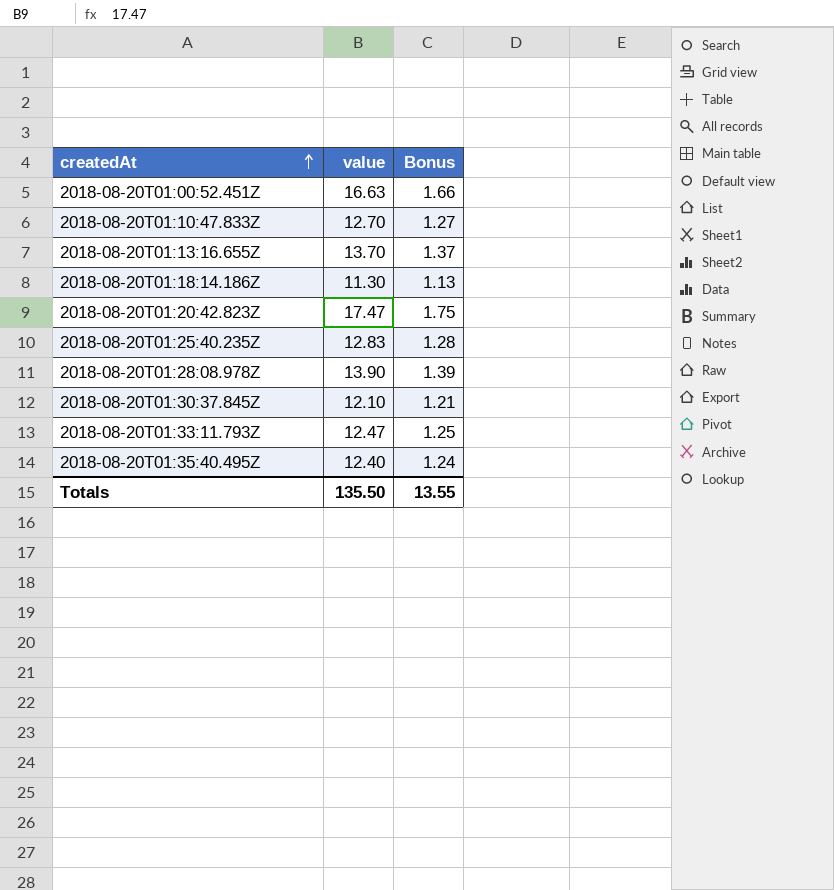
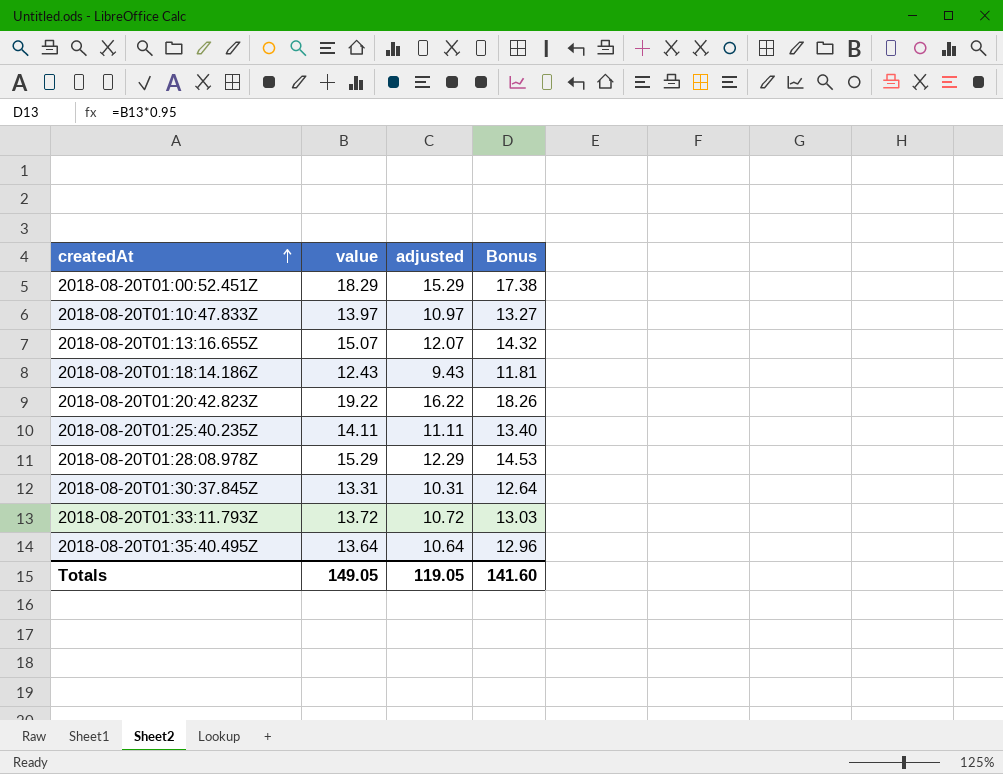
column adjusted | formula: none -> [value] - 3
column Bonus | formula: [value] * 0.1 -> [value] * 0.95
2018-08-20T01:00:52.451Z | value: 16.63 -> 18.29
2018-08-20T01:10:47.833Z | value: 12.70 -> 13.97
2018-08-20T01:13:16.655Z | value: 13.70 -> 15.07
2018-08-20T01:18:14.186Z | value: 11.30 -> 12.43
2018-08-20T01:20:42.823Z | value: 17.47 -> 19.22
2018-08-20T01:25:40.235Z | value: 12.83 -> 14.11
2018-08-20T01:28:08.978Z | value: 13.90 -> 15.29
2018-08-20T01:30:37.845Z | value: 12.10 -> 13.31
2018-08-20T01:33:11.793Z | value: 12.47 -> 13.72
2018-08-20T01:35:40.495Z | value: 12.40 -> 13.64
Totals | value: 135.50 -> 149.05
Totals | Bonus: 13.55 -> 141.60

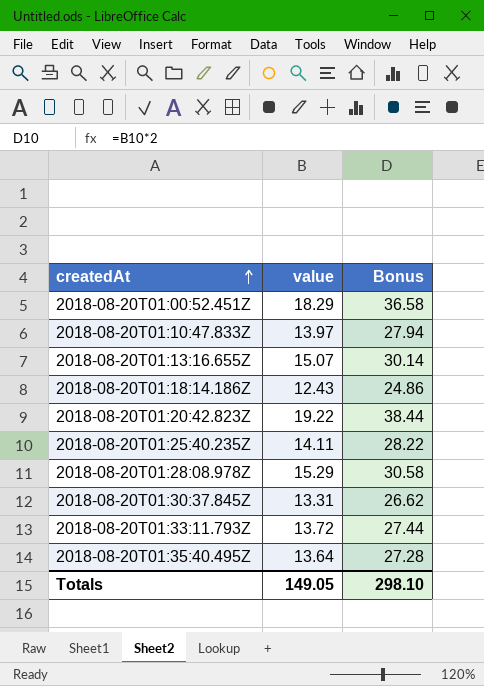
column adjusted | formula: [value] - 3 -> none
column Bonus | formula: [value] * 0.95 -> [value] * 2
Totals | Bonus: 141.60 -> 298.10

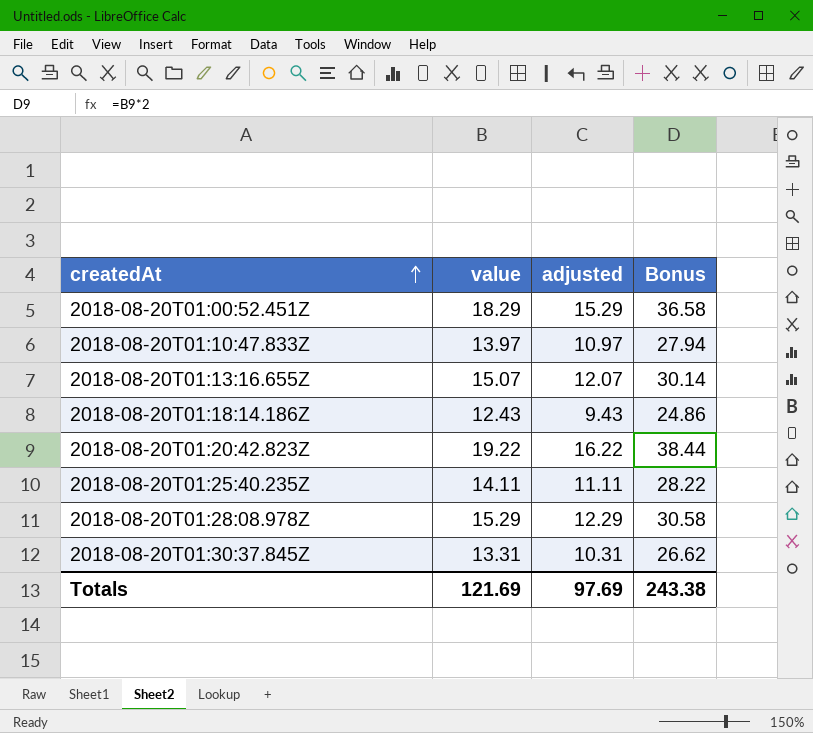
column adjusted | formula: none -> [value] - 3
row 2018-08-20T01:33:11.793Z: 13.72 | 27.44 -> none
row 2018-08-20T01:35:40.495Z: 13.64 | 27.28 -> none
Totals | value: 149.05 -> 121.69
Totals | Bonus: 298.10 -> 243.38

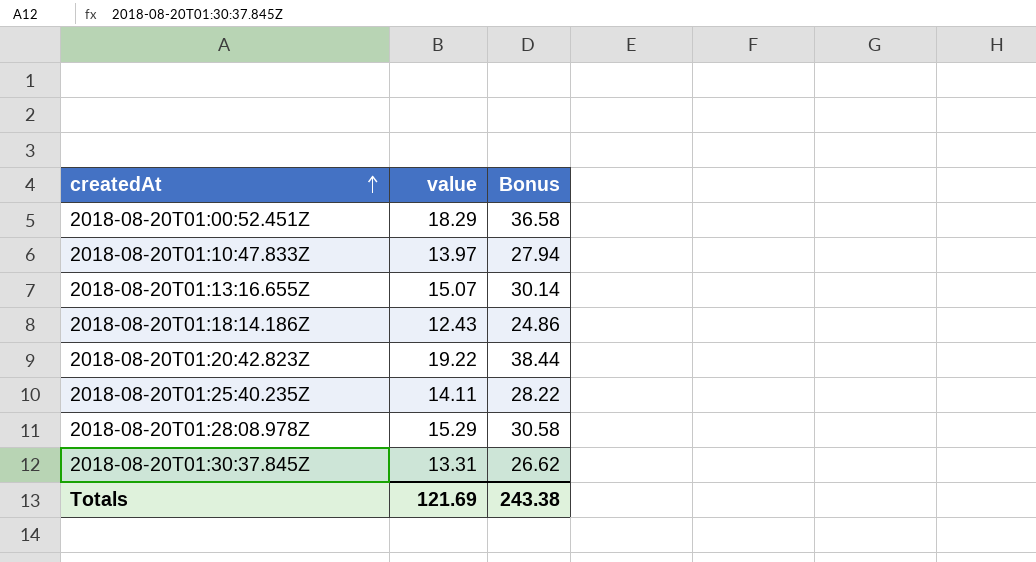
column adjusted | formula: [value] - 3 -> none

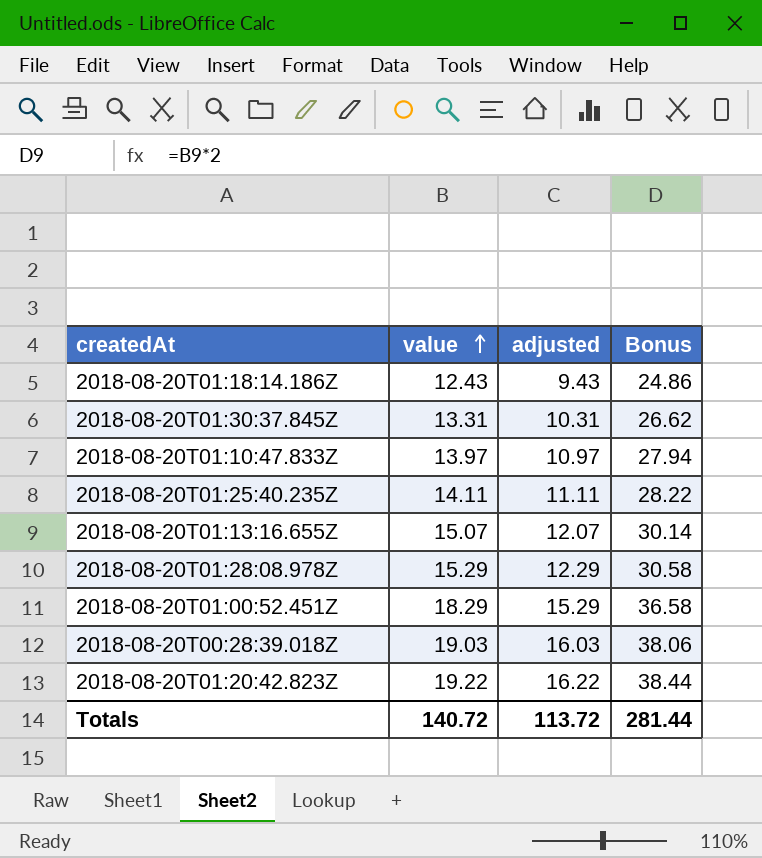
row order: createdAt ascending -> value ascending
column adjusted | formula: none -> [value] - 3
row 2018-08-20T00:28:39.018Z: none -> 19.03 | 16.03 | 38.06
Totals | value: 121.69 -> 140.72
Totals | Bonus: 243.38 -> 281.44

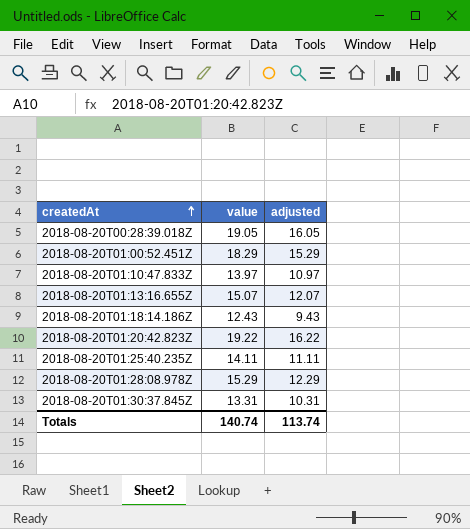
row order: value ascending -> createdAt ascending
column Bonus | formula: [value] * 2 -> none
2018-08-20T00:28:39.018Z | value: 19.03 -> 19.05
2018-08-20T00:28:39.018Z | adjusted: 16.03 -> 16.05
Totals | value: 140.72 -> 140.74
Totals | adjusted: 113.72 -> 113.74

